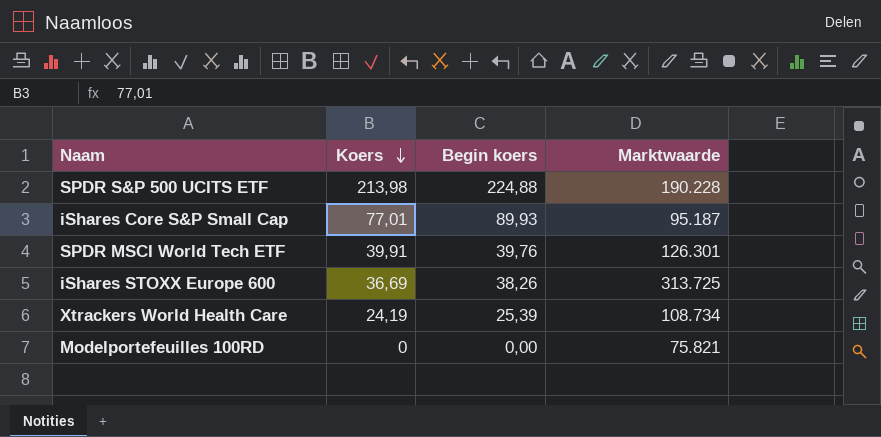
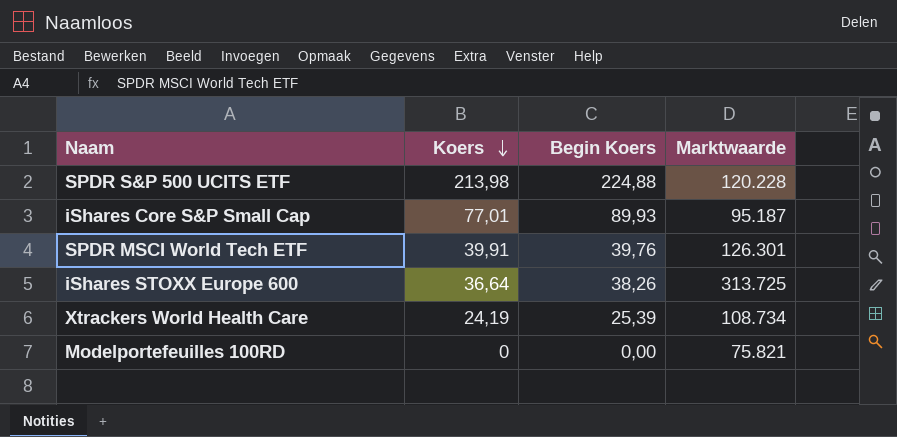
column name: Begin koers -> Begin Koers
SPDR S&P 500 UCITS ETF | Marktwaarde: 190.228 -> 120.228
iShares STOXX Europe 600 | Koers: 36,69 -> 36,64

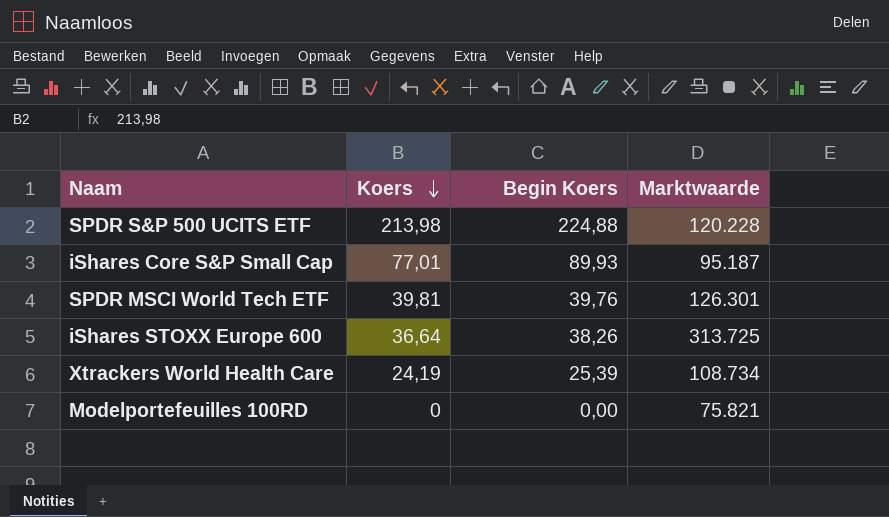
SPDR MSCI World Tech ETF | Koers: 39,91 -> 39,81

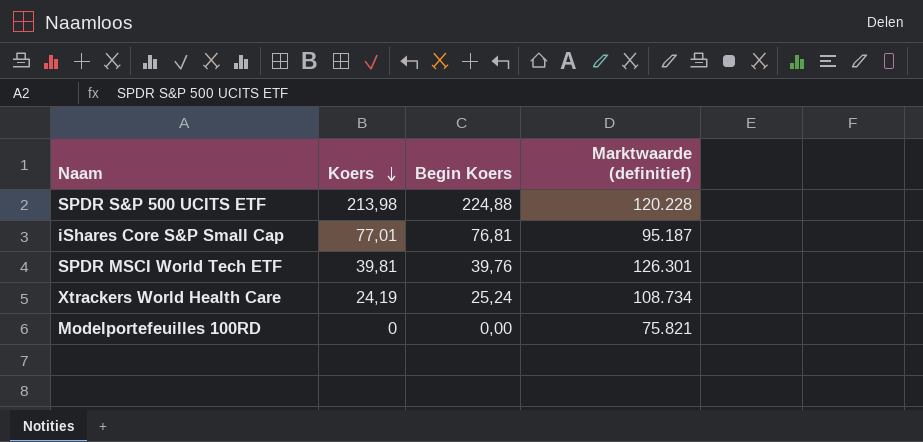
column name: Marktwaarde -> Marktwaarde (definitief)
row iShares STOXX Europe 600: 36,64 | 38,26 | 313.725 -> none
iShares Core S&P Small Cap | Begin Koers: 89,93 -> 76,81
Xtrackers World Health Care | Begin Koers: 25,39 -> 25,24

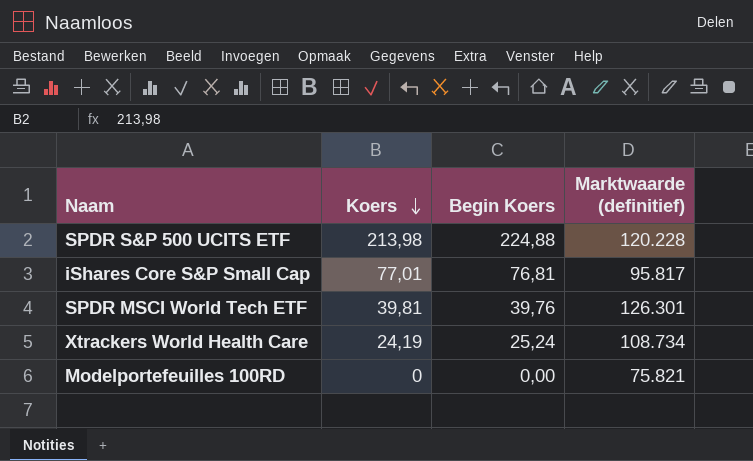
iShares Core S&P Small Cap | Marktwaarde (definitief): 95.187 -> 95.817

